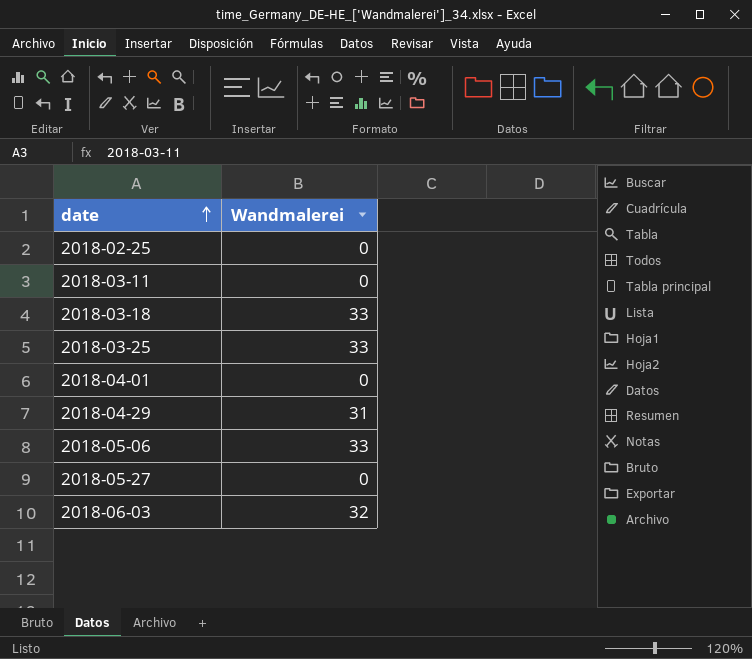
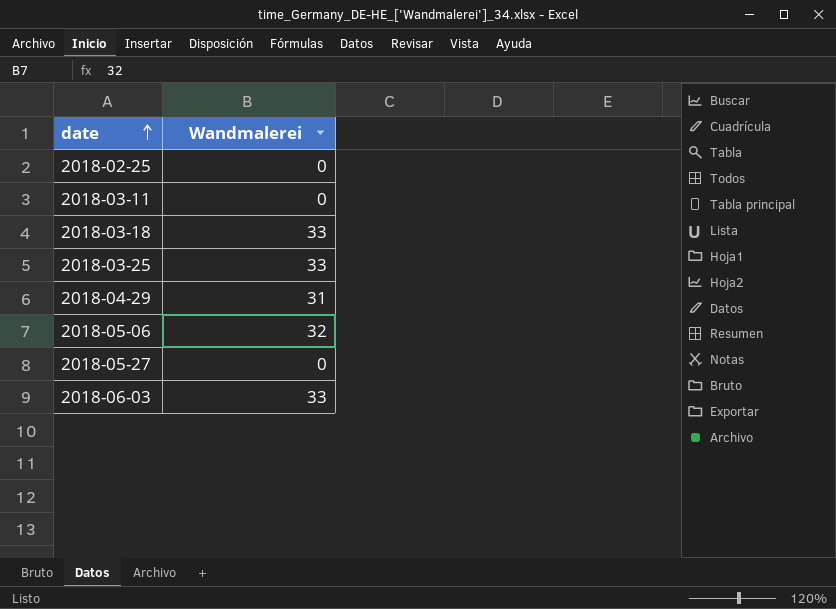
row 2018-04-01: 0 -> none
2018-05-06 | Wandmalerei: 33 -> 32
2018-06-03 | Wandmalerei: 32 -> 33

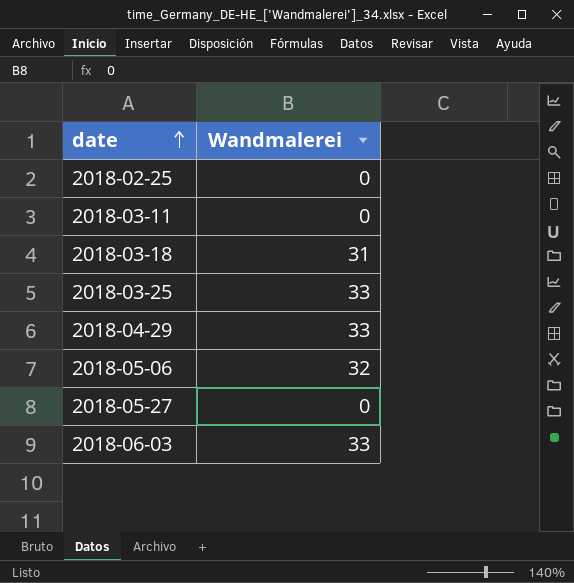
2018-03-18 | Wandmalerei: 33 -> 31
2018-04-29 | Wandmalerei: 31 -> 33

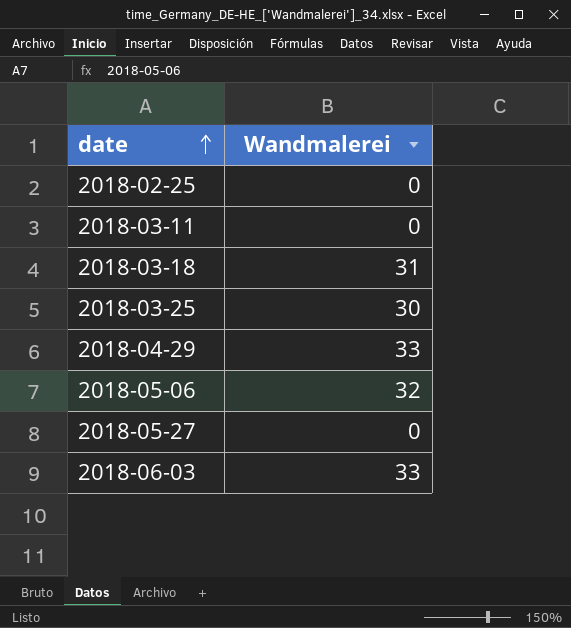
2018-03-25 | Wandmalerei: 33 -> 30

